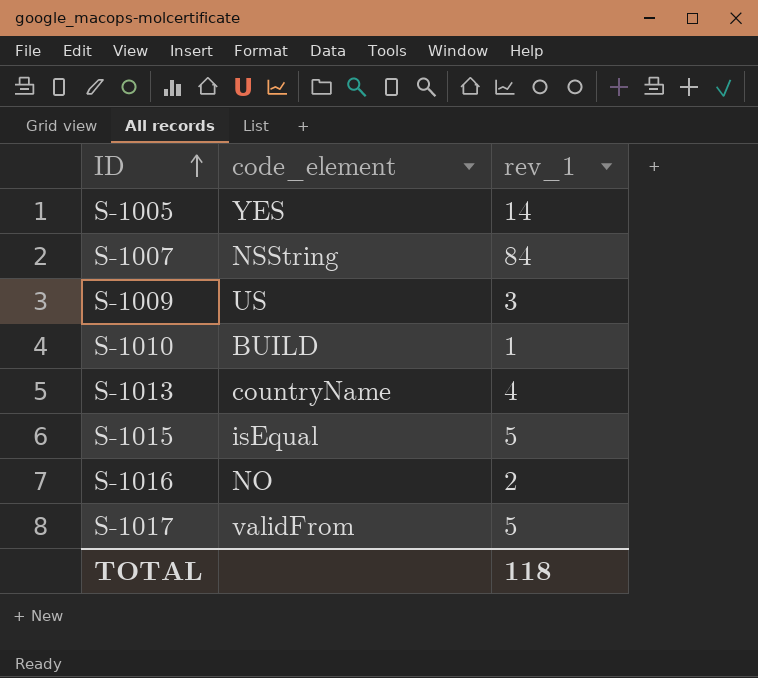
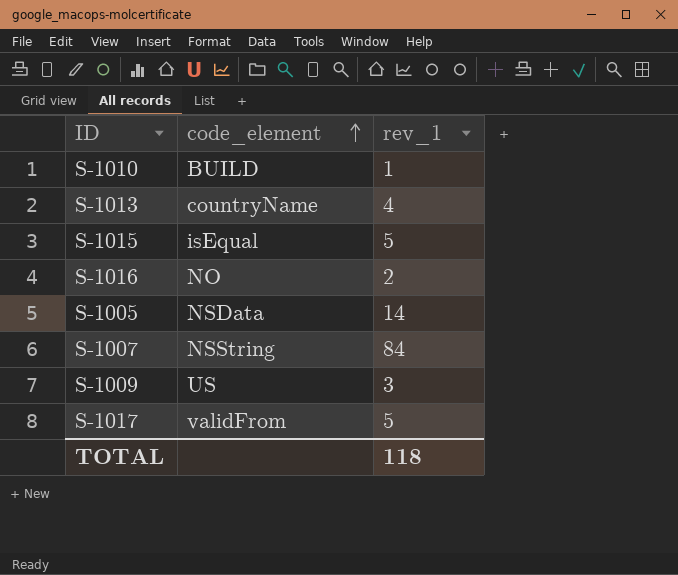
row order: ID ascending -> code_element ascending
S-1005 | code_element: YES -> NSData

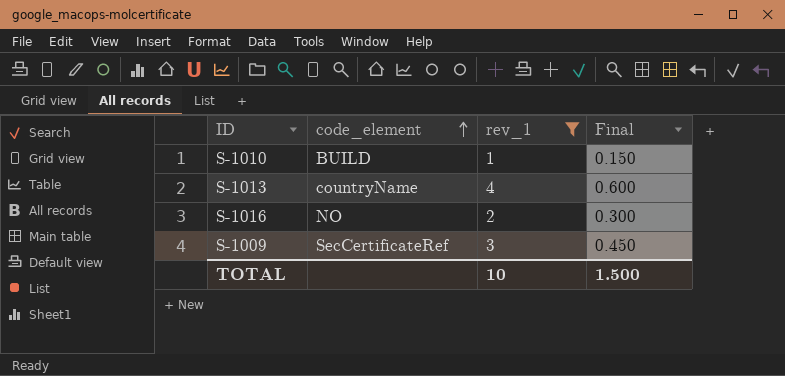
filter: none -> rev_1 <= 4
column Final | formula: none -> [rev_1] * 0.15
S-1009 | code_element: US -> SecCertificateRef
TOTAL | rev_1: 118 -> 10

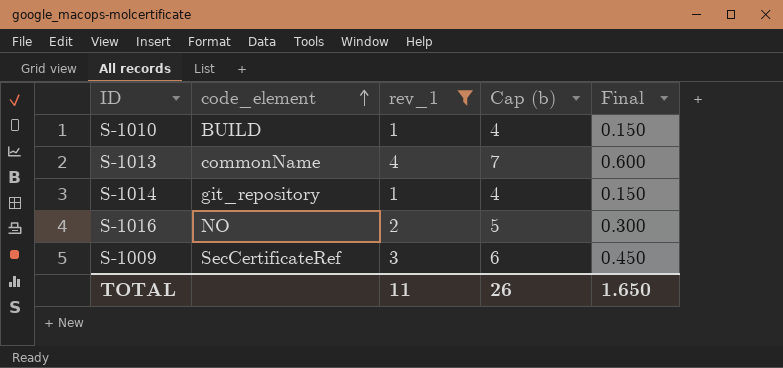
column Cap (b) | formula: none -> [rev_1] + 3
S-1013 | code_element: countryName -> commonName
row S-1014: none -> git_repository | 1 | 4 | 0.150
TOTAL | rev_1: 10 -> 11
TOTAL | Final: 1.500 -> 1.650

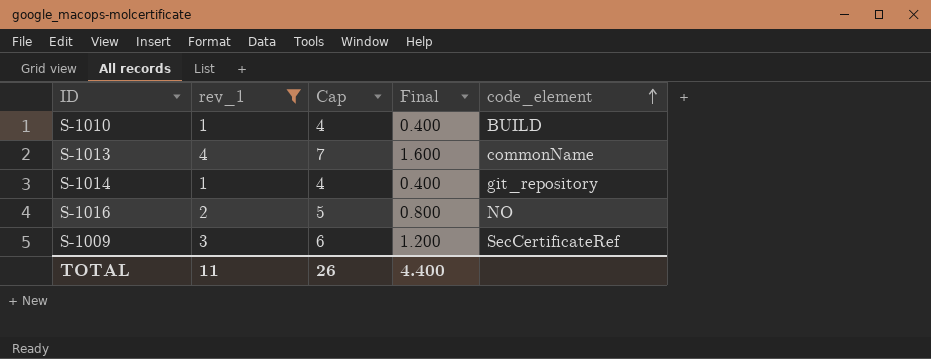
column name: Cap (b) -> Cap
column Final | formula: [rev_1] * 0.15 -> [rev_1] * 0.4
column code_element | position: 2 -> 5
TOTAL | Final: 1.650 -> 4.400

